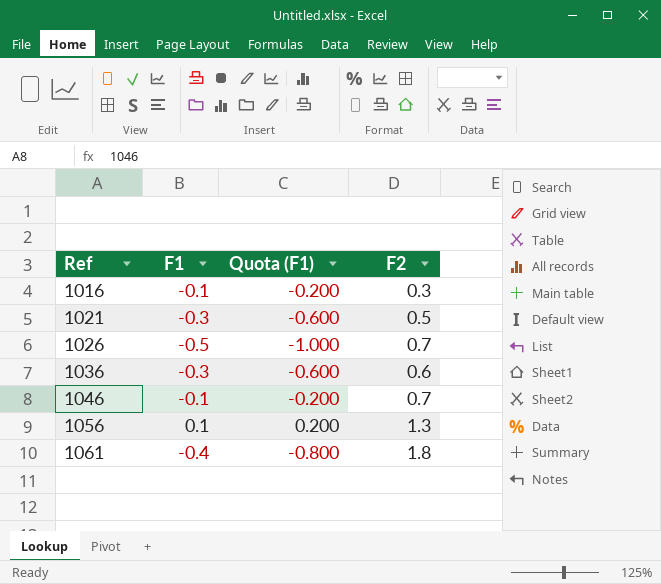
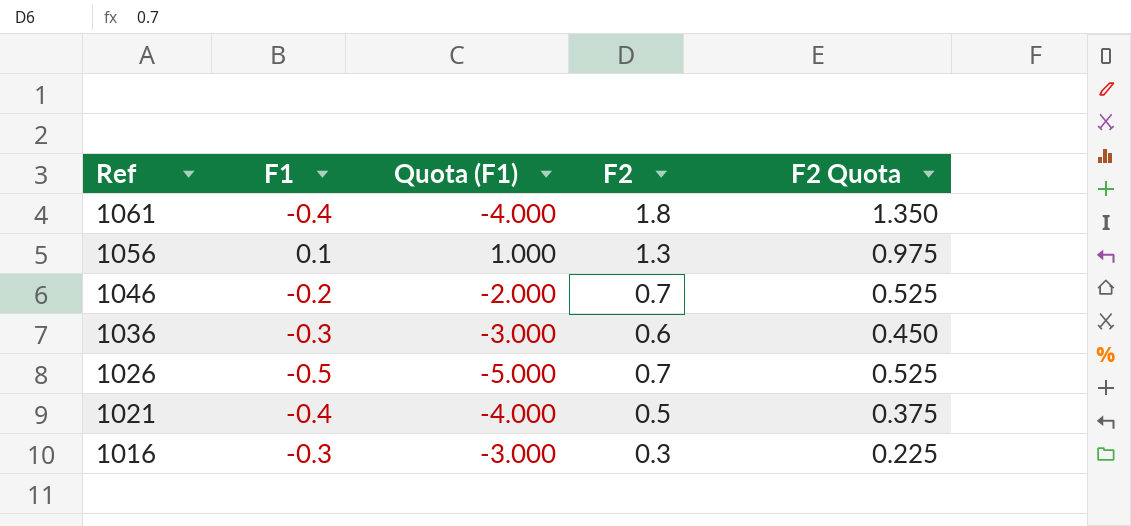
row order: Ref ascending -> Ref descending
column Quota (F1) | formula: [F1] * 2 -> [F1] * 10
column F2 Quota | formula: none -> [F2] * 0.75
1046 | F1: -0.1 -> -0.2
1021 | F1: -0.3 -> -0.4
1016 | F1: -0.1 -> -0.3

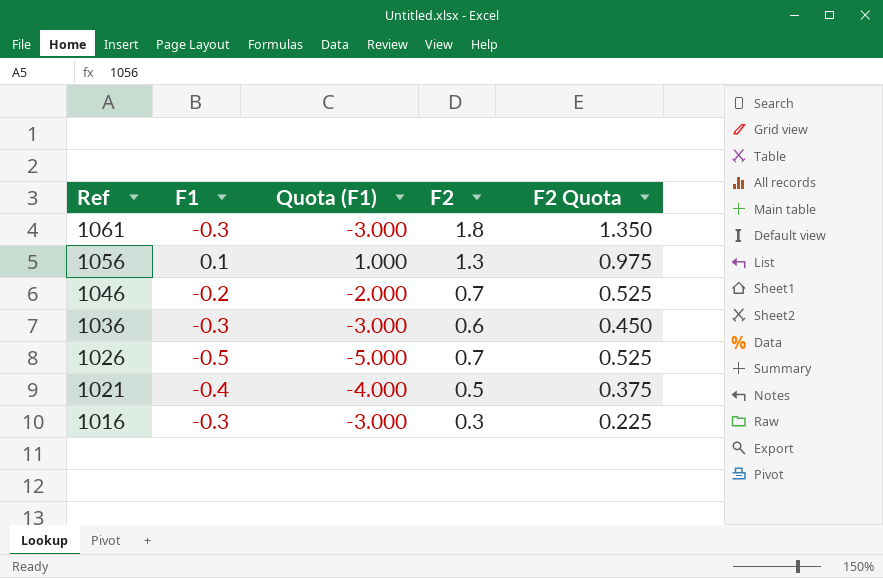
1061 | F1: -0.4 -> -0.3
1061 | Quota (F1): -4.000 -> -3.000

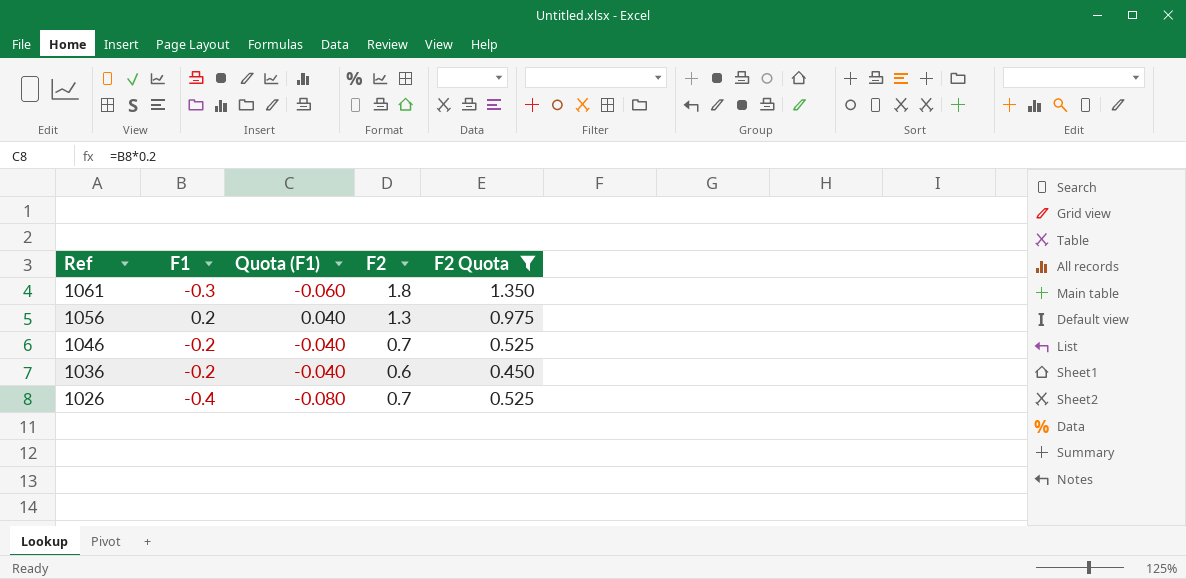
filter: none -> F2 Quota >= 0.450
column Quota (F1) | formula: [F1] * 10 -> [F1] * 0.2
1056 | F1: 0.1 -> 0.2
1036 | F1: -0.3 -> -0.2
1026 | F1: -0.5 -> -0.4

